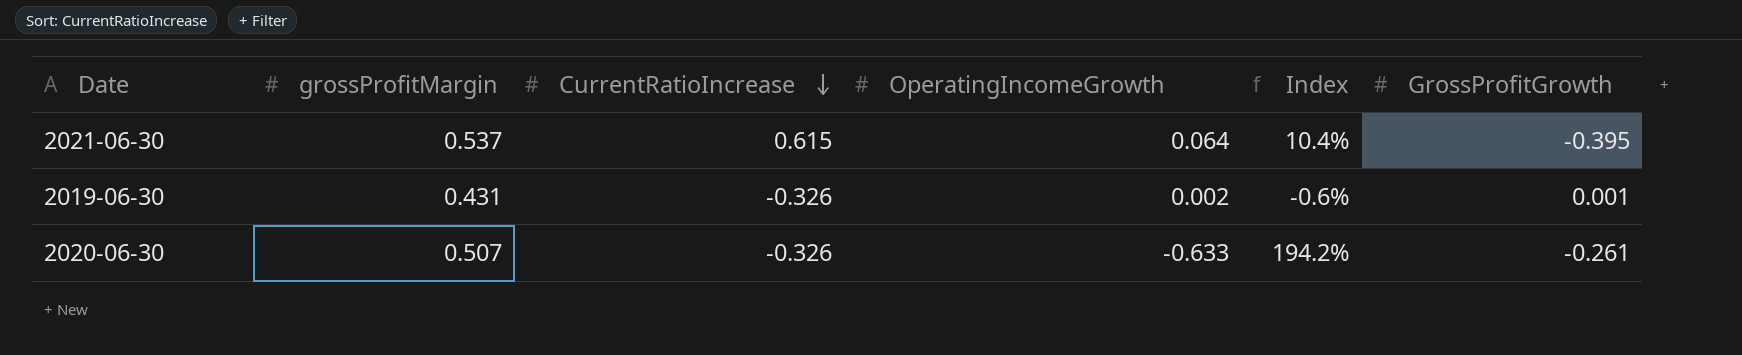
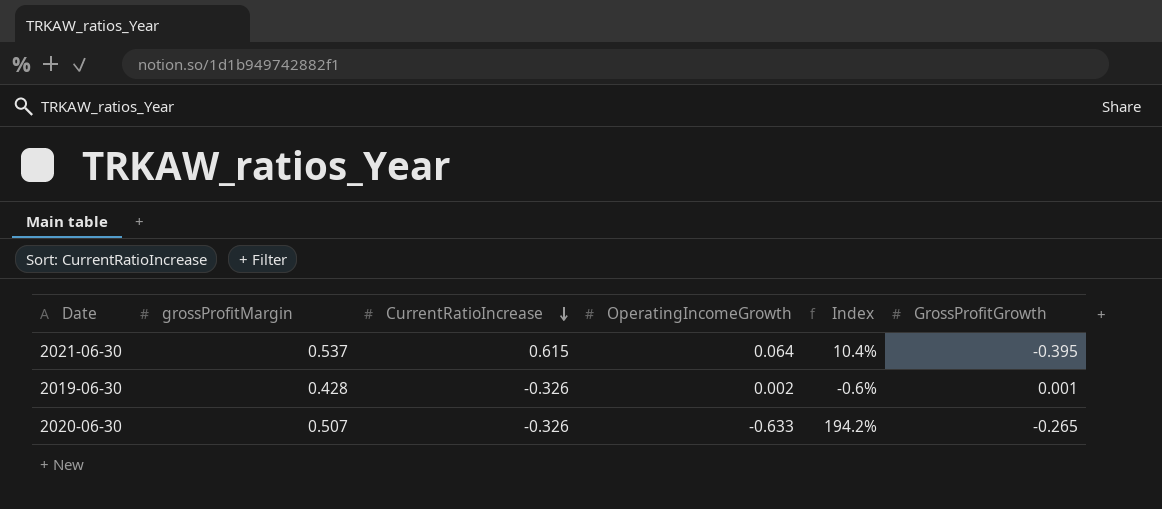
2019-06-30 | grossProfitMargin: 0.431 -> 0.428
2020-06-30 | GrossProfitGrowth: -0.261 -> -0.265

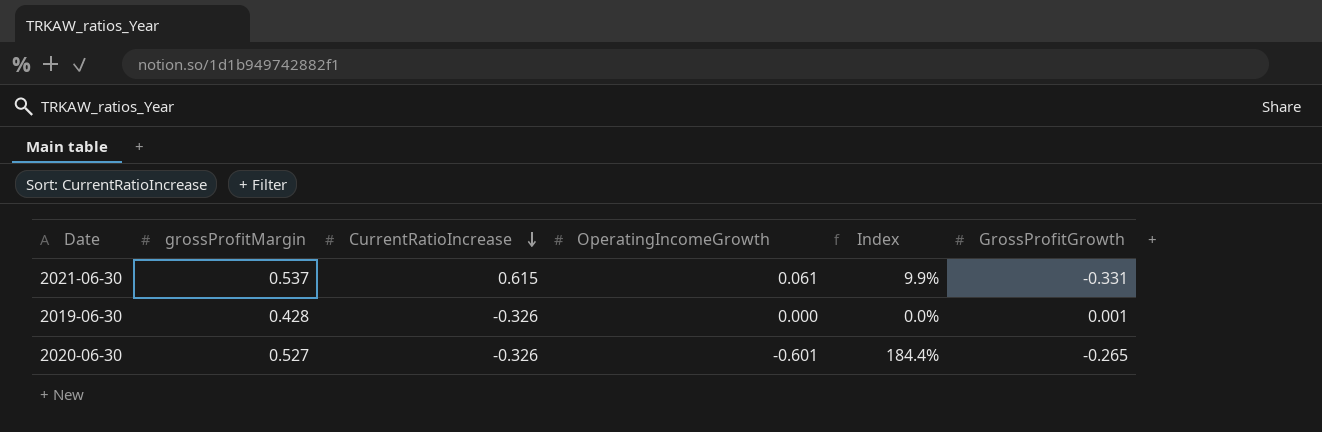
2021-06-30 | OperatingIncomeGrowth: 0.064 -> 0.061
2021-06-30 | Index: 10.4% -> 9.9%
2021-06-30 | GrossProfitGrowth: -0.395 -> -0.331
2019-06-30 | OperatingIncomeGrowth: 0.002 -> 0.000
2019-06-30 | Index: -0.6% -> 0.0%
2020-06-30 | grossProfitMargin: 0.507 -> 0.527
2020-06-30 | OperatingIncomeGrowth: -0.633 -> -0.601
2020-06-30 | Index: 194.2% -> 184.4%

